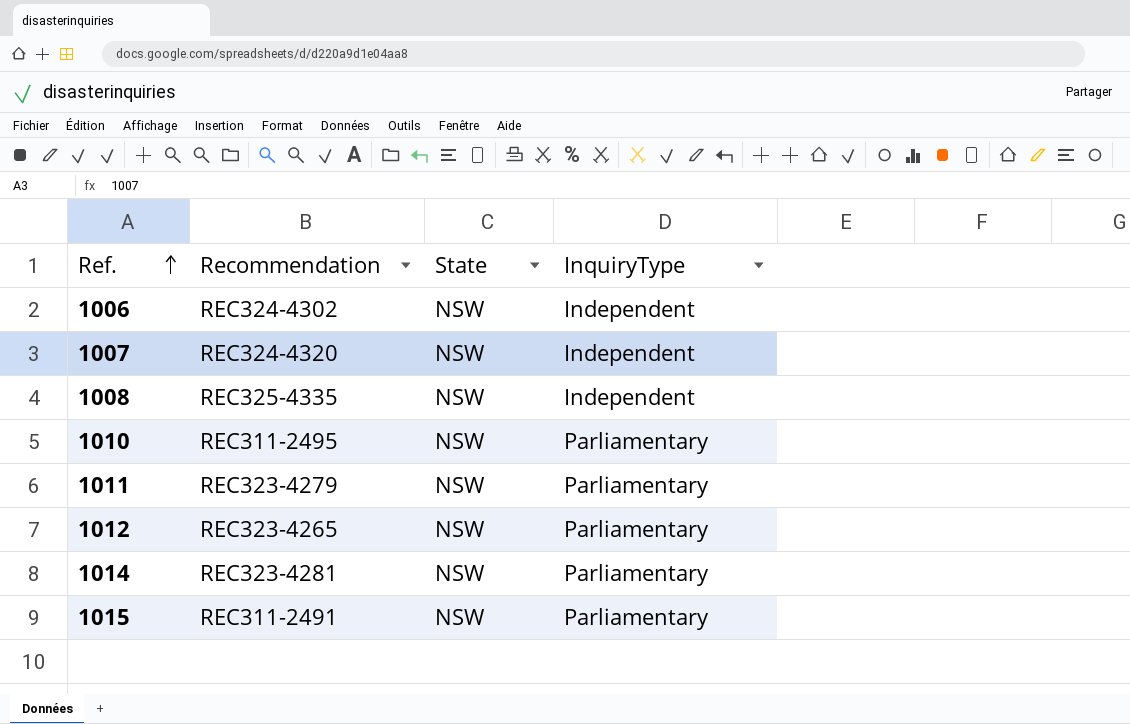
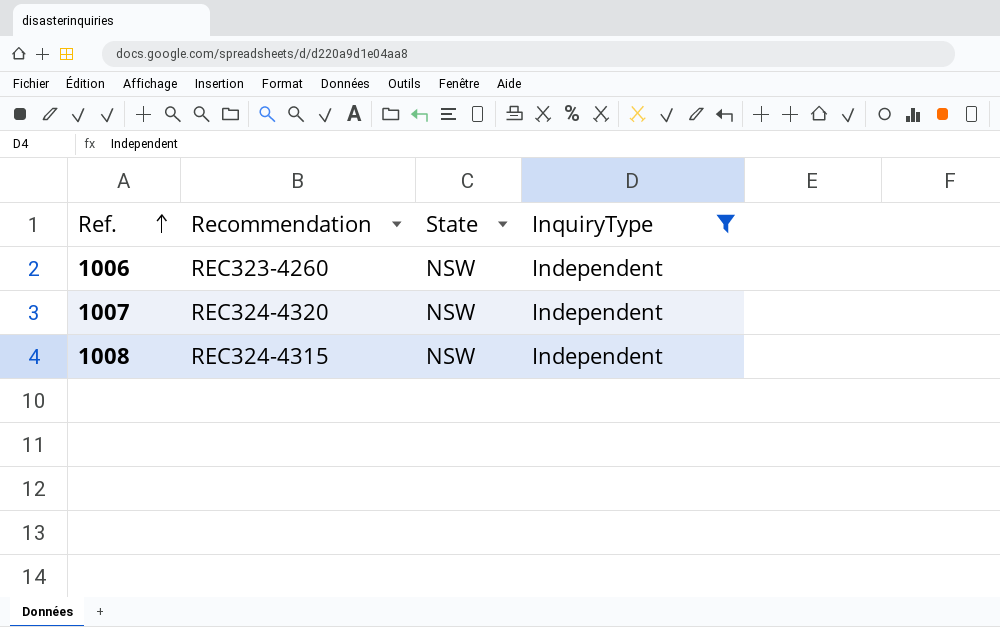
filter: none -> InquiryType = Independent
1006 | Recommendation: REC324-4302 -> REC323-4260
1008 | Recommendation: REC325-4335 -> REC324-4315

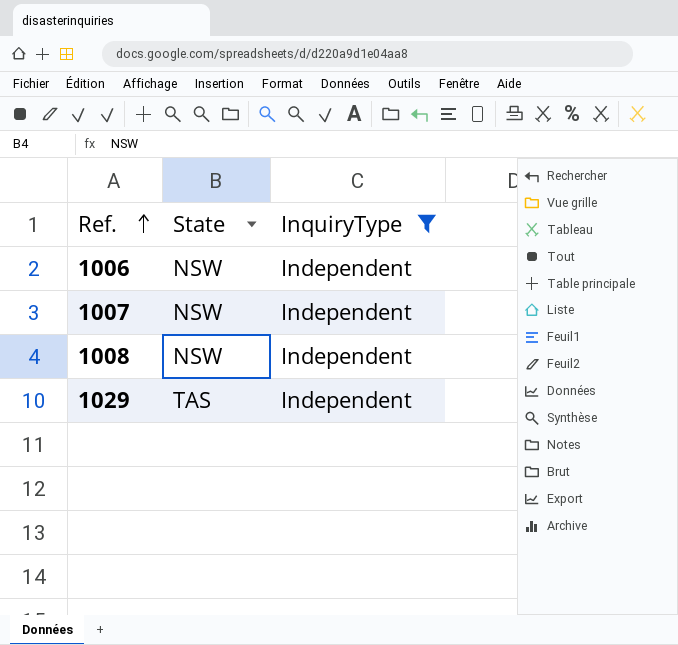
column Recommendation | position: 2 -> none
row 1029: none -> TAS | Independent

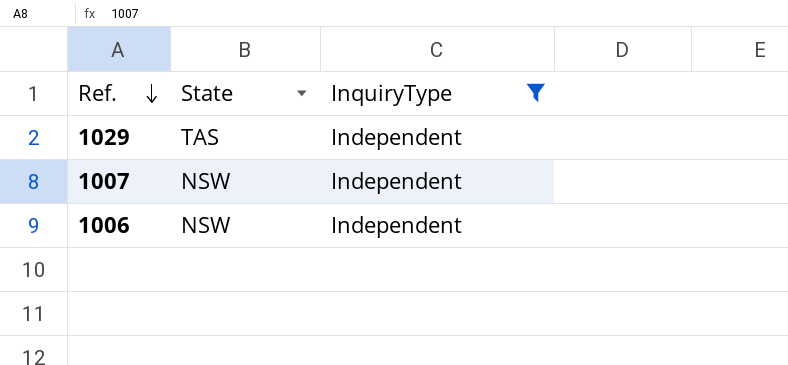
row order: Ref. ascending -> Ref. descending
row 1008: NSW | Independent -> none

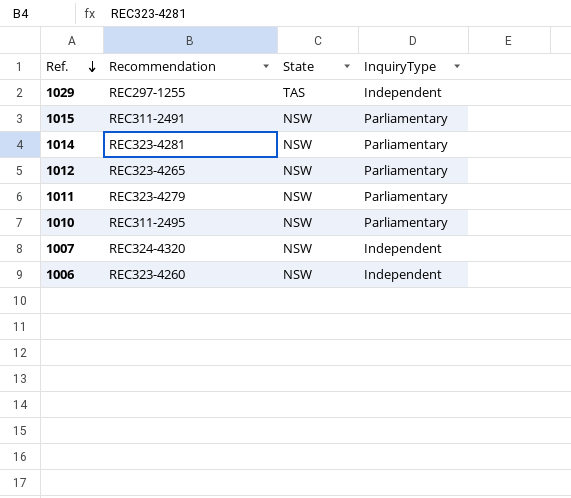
filter: InquiryType = Independent -> none
column Recommendation | position: none -> 2

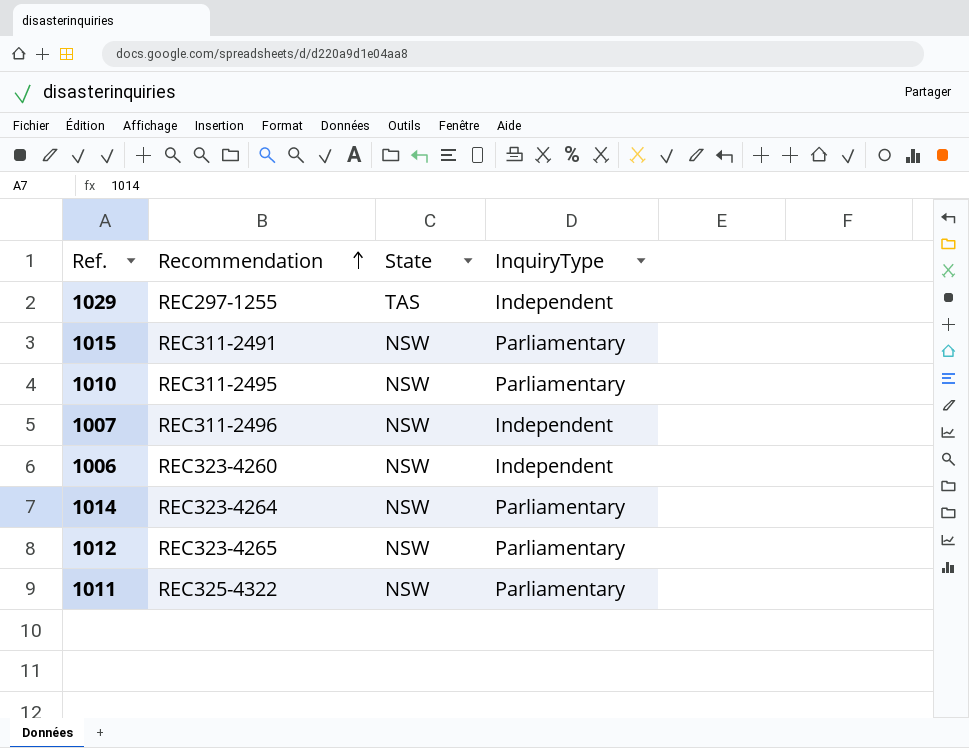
row order: Ref. descending -> Recommendation ascending
1007 | Recommendation: REC324-4320 -> REC311-2496
1014 | Recommendation: REC323-4281 -> REC323-4264
1011 | Recommendation: REC323-4279 -> REC325-4322

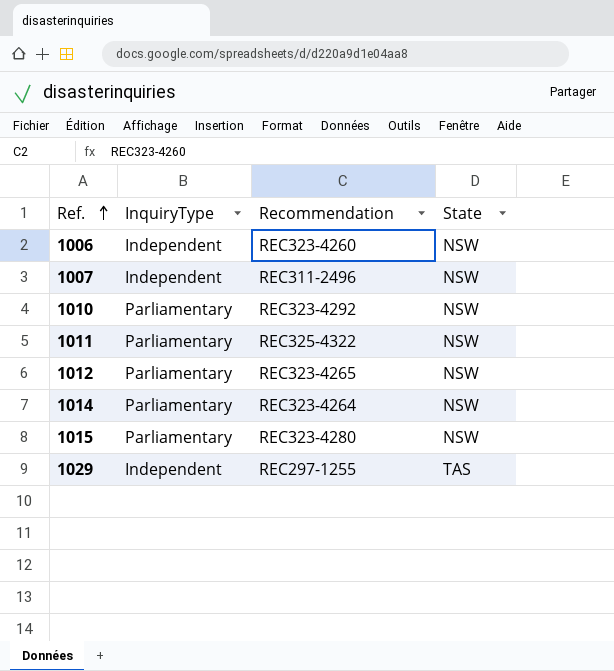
row order: Recommendation ascending -> Ref. ascending
column InquiryType | position: 4 -> 2
1010 | Recommendation: REC311-2495 -> REC323-4292
1015 | Recommendation: REC311-2491 -> REC323-4280

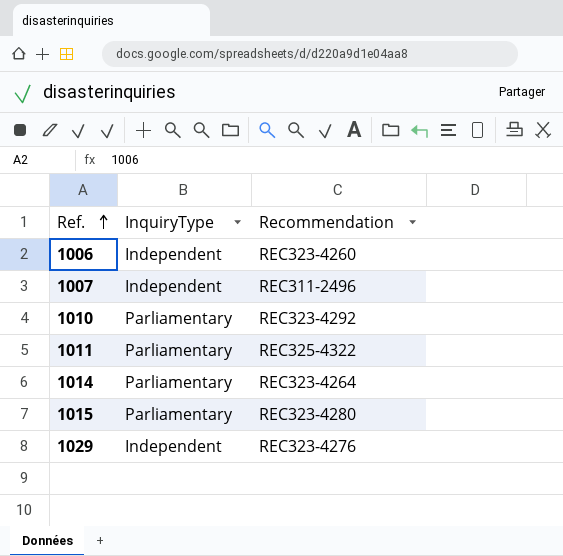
column State | position: 4 -> none
row 1012: Parliamentary | REC323-4265 | NSW -> none
1029 | Recommendation: REC297-1255 -> REC323-4276

